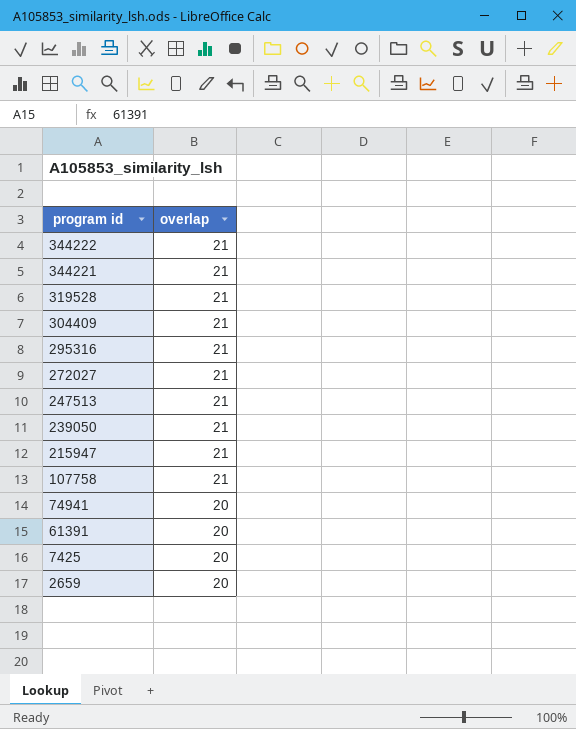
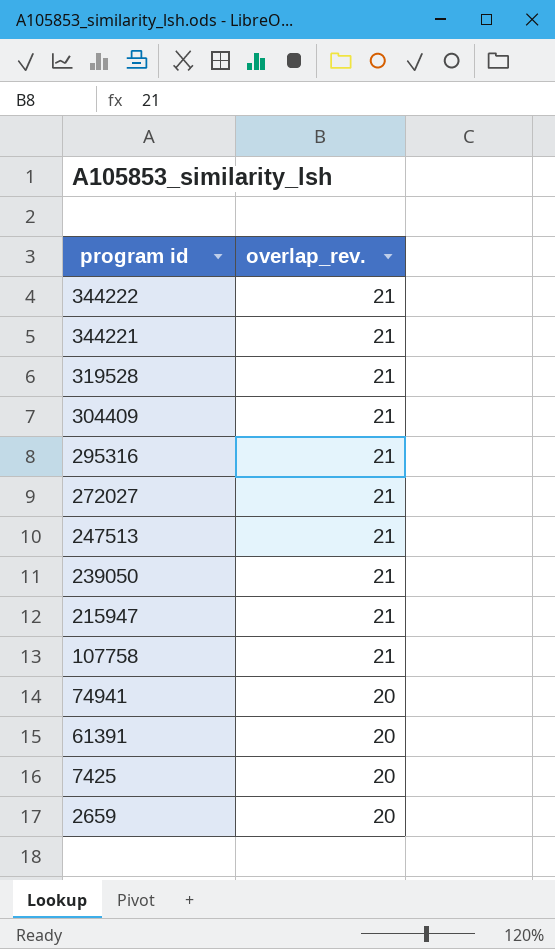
column name: overlap -> overlap_rev.

